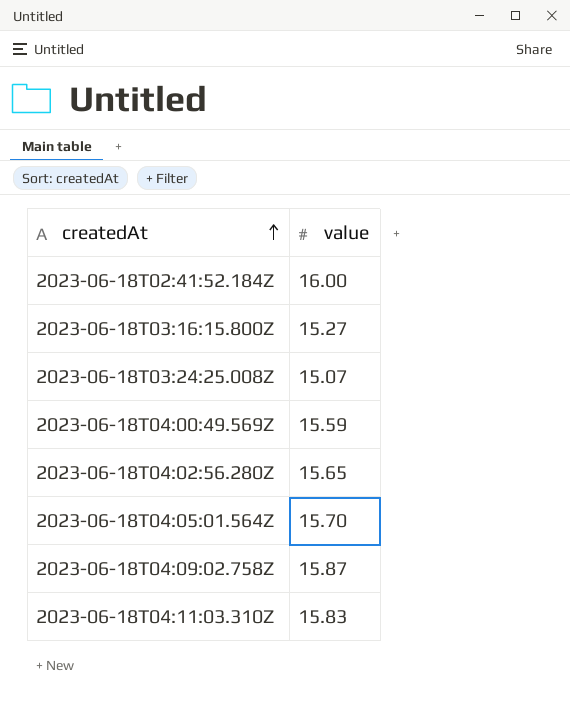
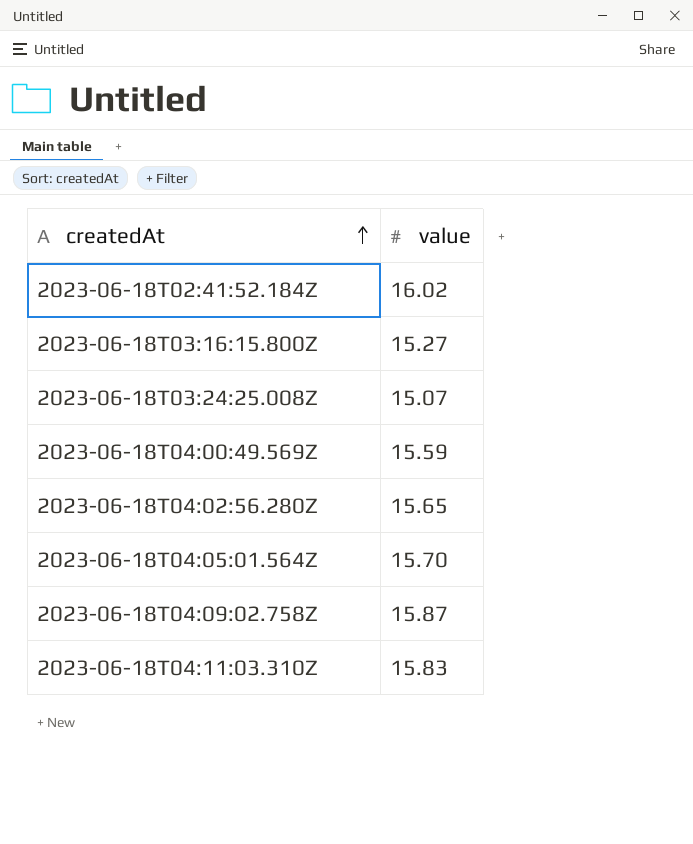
2023-06-18T02:41:52.184Z | value: 16.00 -> 16.02

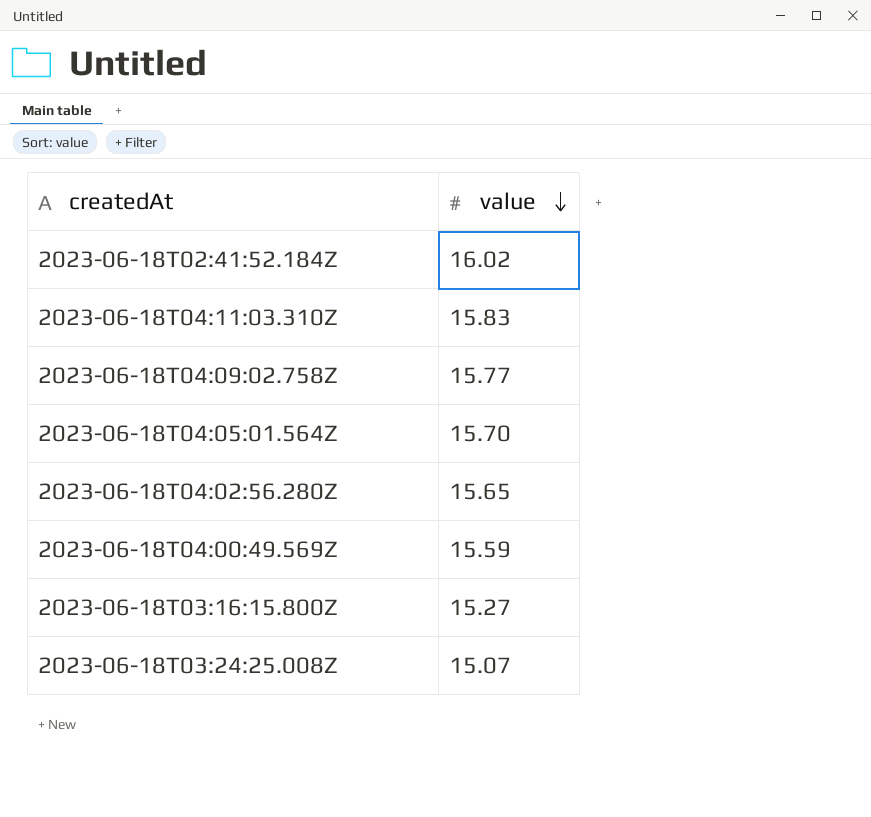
row order: createdAt ascending -> value descending
2023-06-18T04:09:02.758Z | value: 15.87 -> 15.77

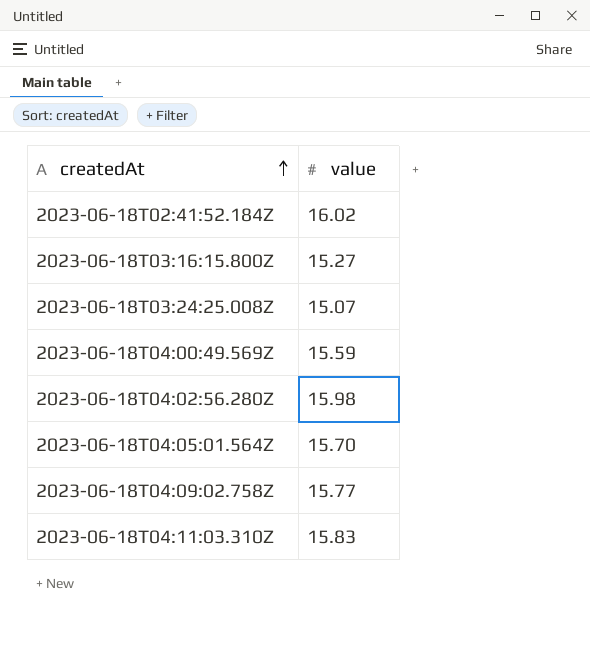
row order: value descending -> createdAt ascending
2023-06-18T04:02:56.280Z | value: 15.65 -> 15.98

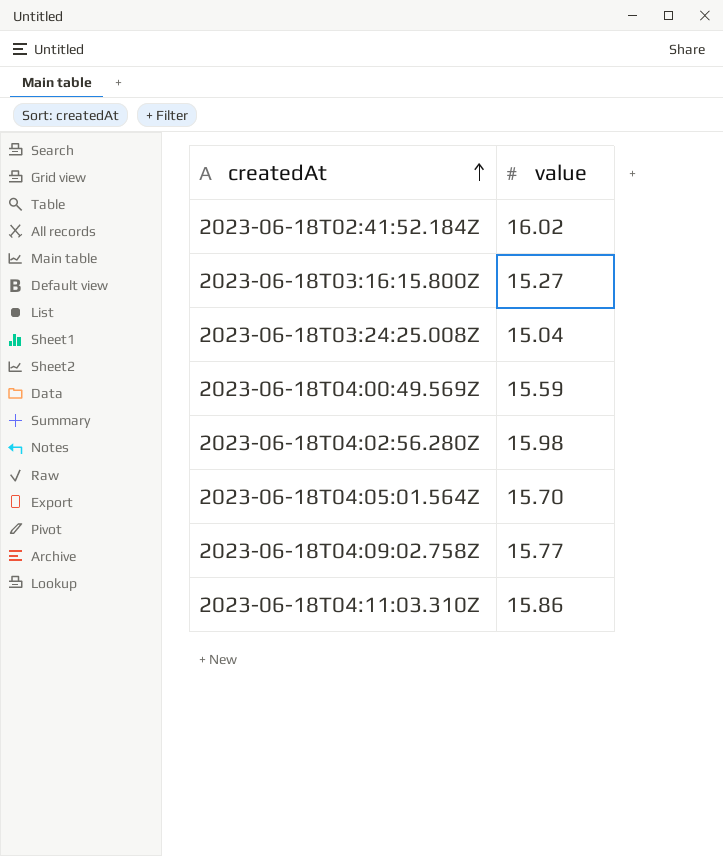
2023-06-18T03:24:25.008Z | value: 15.07 -> 15.04
2023-06-18T04:11:03.310Z | value: 15.83 -> 15.86

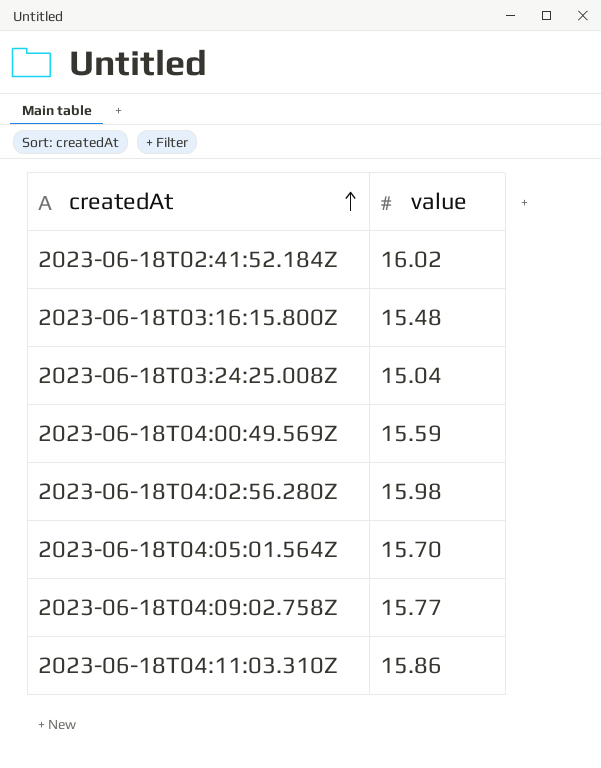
2023-06-18T03:16:15.800Z | value: 15.27 -> 15.48

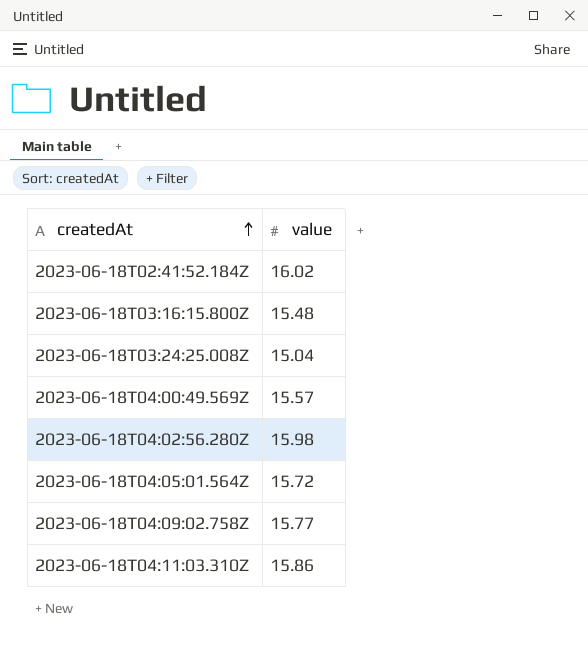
2023-06-18T04:00:49.569Z | value: 15.59 -> 15.57
2023-06-18T04:05:01.564Z | value: 15.70 -> 15.72

